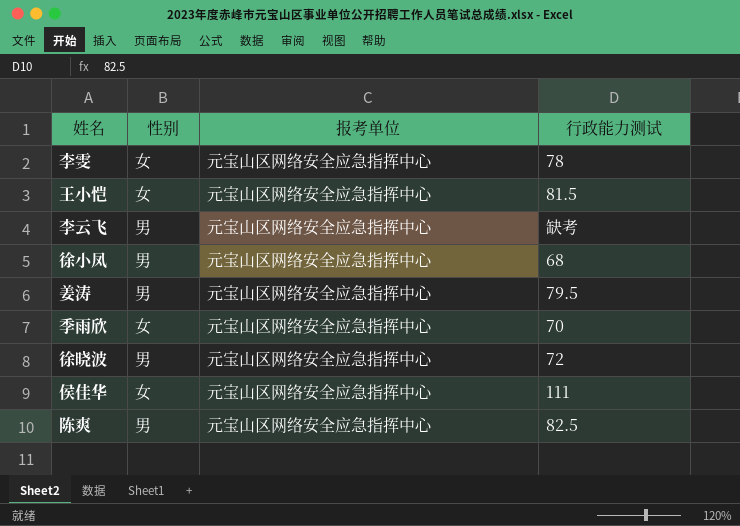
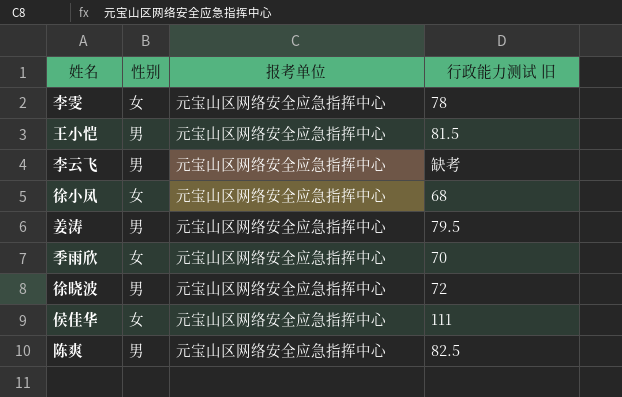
column name: 行政能力测试 -> 行政能力测试 旧
王小恺 | 性别: 女 -> 男
徐小凤 | 性别: 男 -> 女

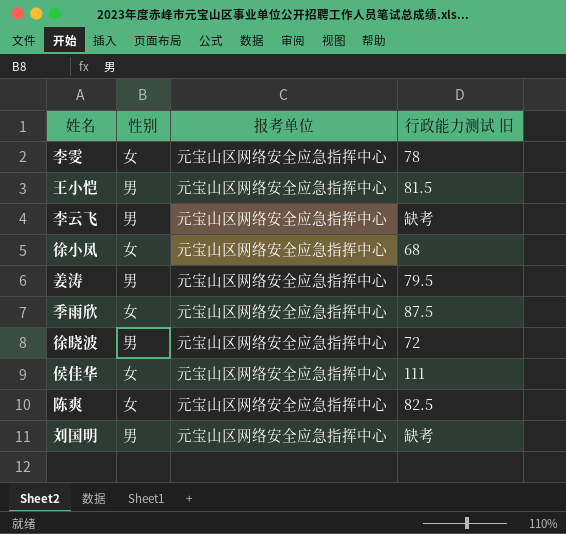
季雨欣 | 行政能力测试 旧: 70 -> 87.5
陈爽 | 性别: 男 -> 女
row 刘国明: none -> 男 | 元宝山区网络安全应急指挥中心 | 缺考

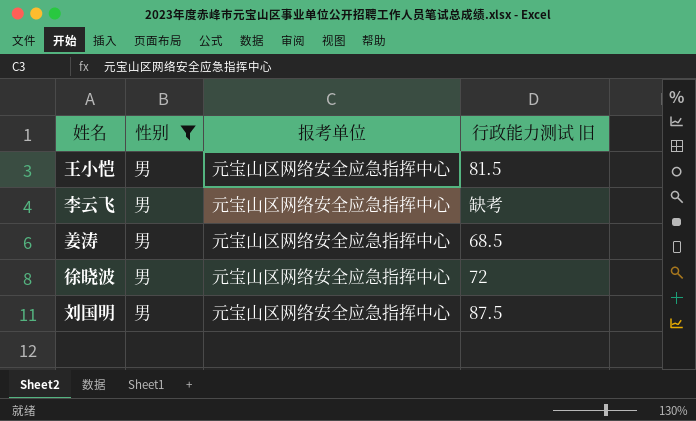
filter: none -> 性别 = 男
姜涛 | 行政能力测试 旧: 79.5 -> 68.5
刘国明 | 行政能力测试 旧: 缺考 -> 87.5

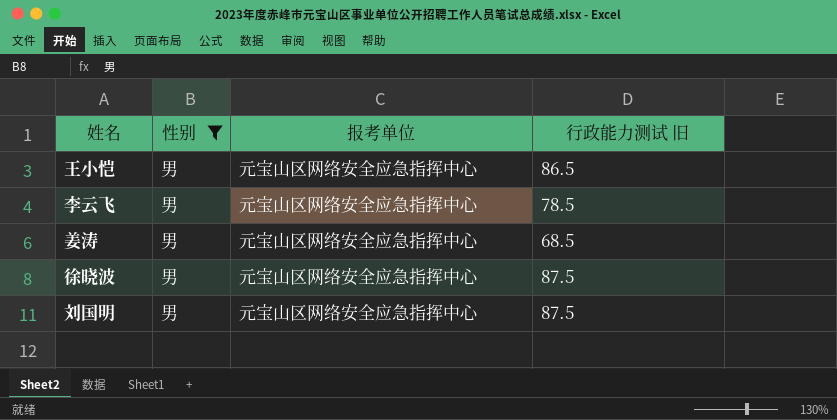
王小恺 | 行政能力测试 旧: 81.5 -> 86.5
李云飞 | 行政能力测试 旧: 缺考 -> 78.5
徐晓波 | 行政能力测试 旧: 72 -> 87.5

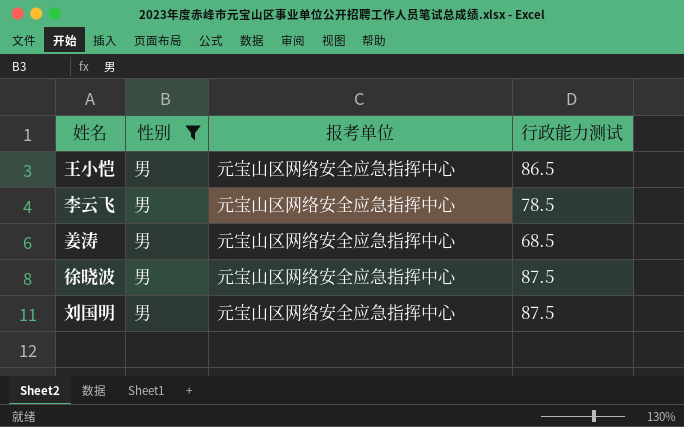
column name: 行政能力测试 旧 -> 行政能力测试

